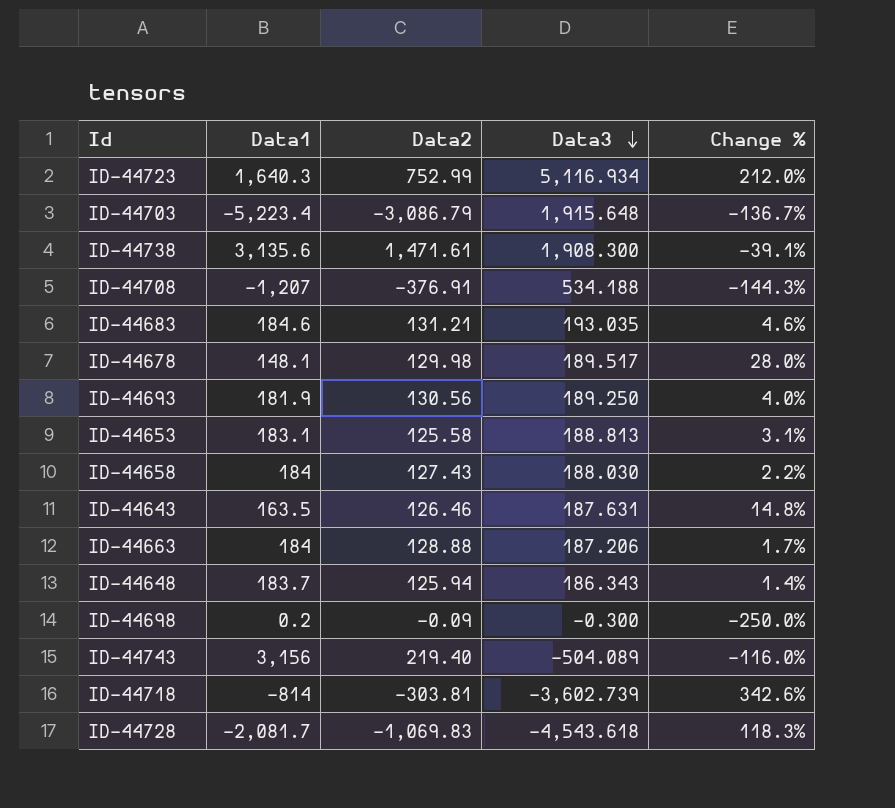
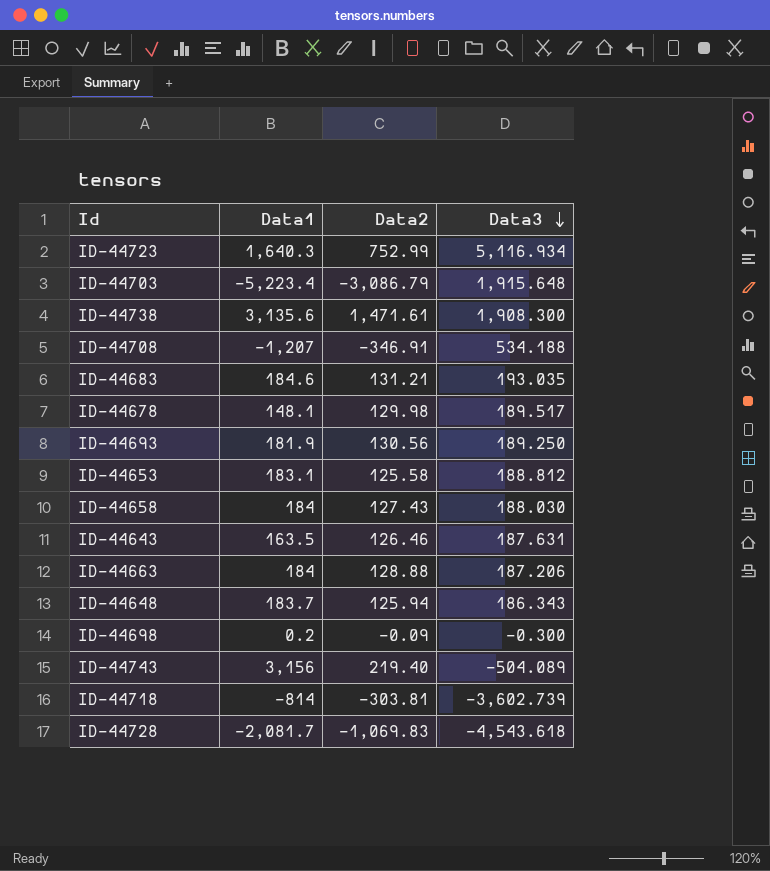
column Change % | formula: ([Data3] - [Data1]) / [Data1] -> none
ID-44708 | Data2: -376.91 -> -346.91
ID-44653 | Data3: 188.813 -> 188.812

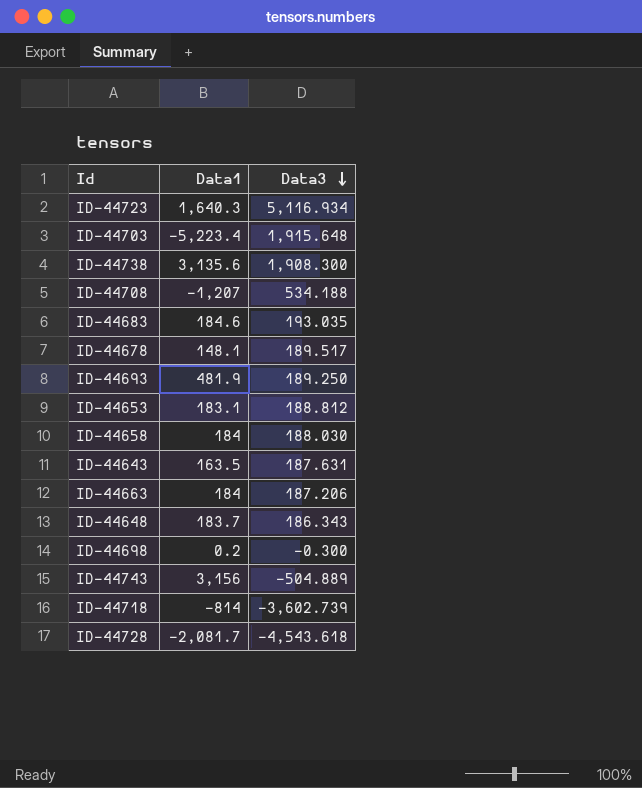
column Data2 | position: 3 -> none
ID-44693 | Data1: 181.9 -> 481.9
ID-44743 | Data3: -504.089 -> -504.889

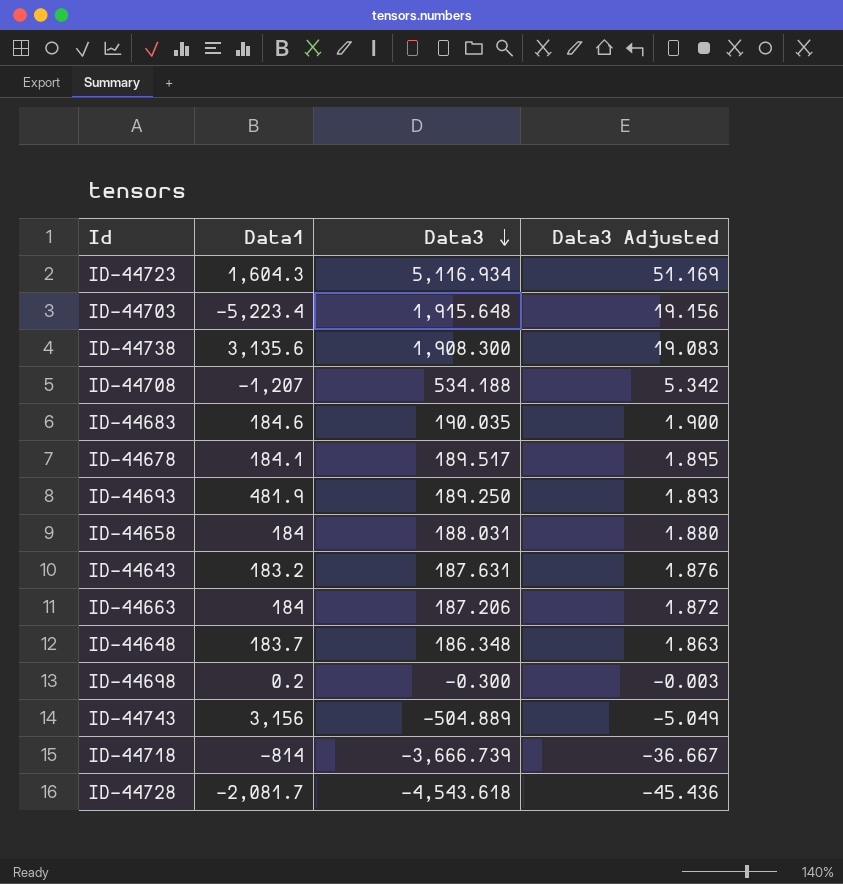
column Data3 Adjusted | formula: none -> [Data3] * 0.01
row ID-44653: 183.1 | 188.812 -> none
ID-44723 | Data1: 1,640.3 -> 1,604.3
ID-44683 | Data3: 193.035 -> 190.035
ID-44678 | Data1: 148.1 -> 184.1
ID-44658 | Data3: 188.030 -> 188.031
ID-44643 | Data1: 163.5 -> 183.2
ID-44648 | Data3: 186.343 -> 186.348
ID-44718 | Data3: -3,602.739 -> -3,666.739

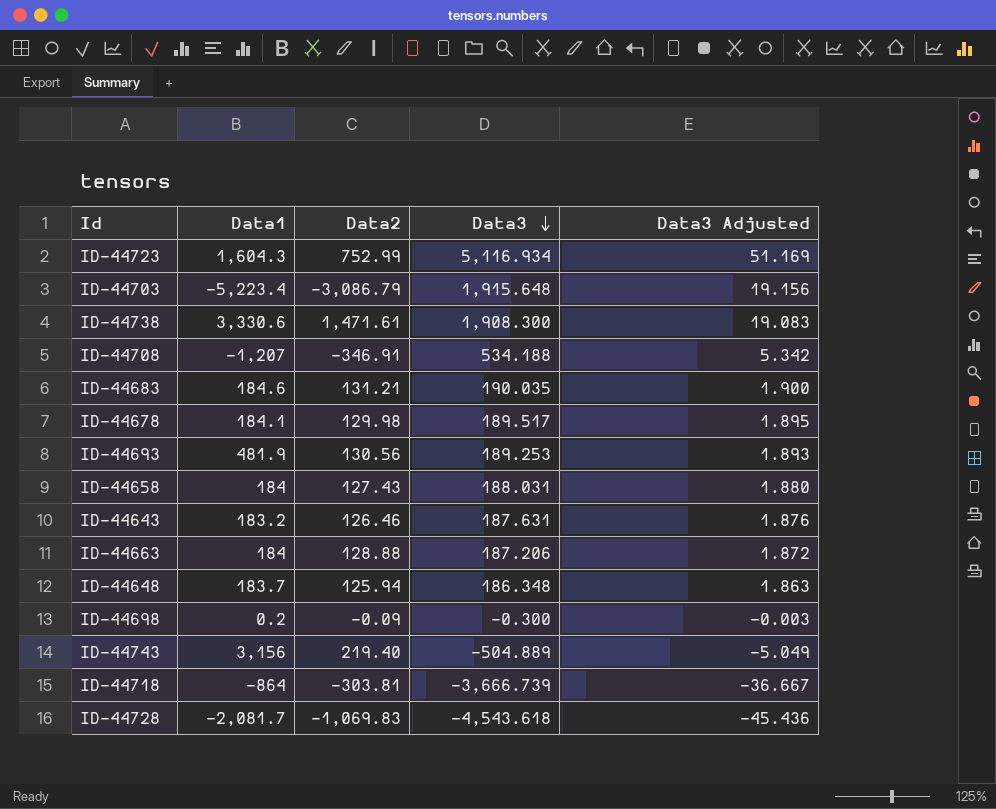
column Data2 | position: none -> 3
ID-44738 | Data1: 3,135.6 -> 3,330.6
ID-44693 | Data3: 189.250 -> 189.253
ID-44718 | Data1: -814 -> -864

